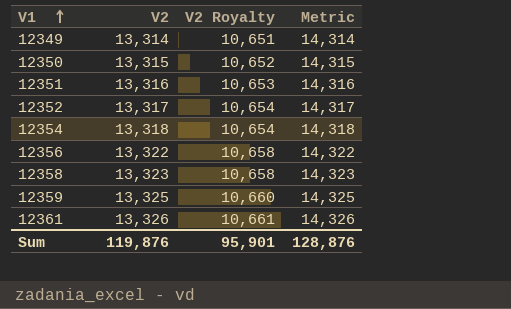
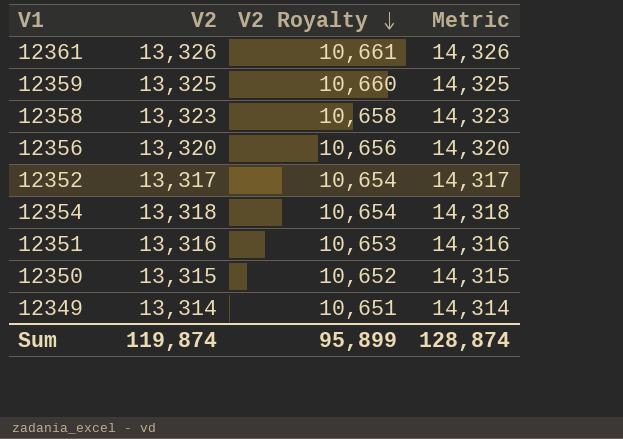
row order: V1 ascending -> V2 Royalty descending
12356 | V2: 13,322 -> 13,320
12356 | V2 Royalty: 10,658 -> 10,656
12356 | Metric: 14,322 -> 14,320
Sum | V2: 119,876 -> 119,874
Sum | V2 Royalty: 95,901 -> 95,899
Sum | Metric: 128,876 -> 128,874

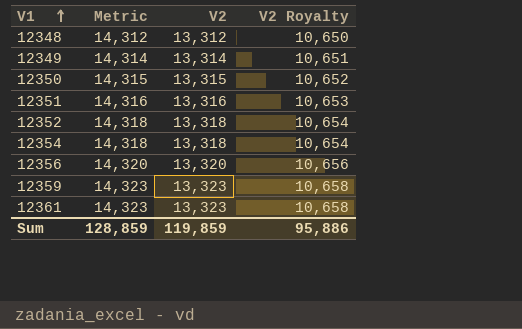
row order: V2 Royalty descending -> V1 ascending
column Metric | position: 4 -> 2
row 12358: 13,323 | 10,658 | 14,323 -> none
row 12348: none -> 14,312 | 13,312 | 10,650
12352 | Metric: 14,317 -> 14,318
12352 | V2: 13,317 -> 13,318
12359 | Metric: 14,325 -> 14,323
12359 | V2: 13,325 -> 13,323
12359 | V2 Royalty: 10,660 -> 10,658
12361 | Metric: 14,326 -> 14,323
12361 | V2: 13,326 -> 13,323
12361 | V2 Royalty: 10,661 -> 10,658
Sum | Metric: 128,874 -> 128,859
Sum | V2: 119,874 -> 119,859
Sum | V2 Royalty: 95,899 -> 95,886

